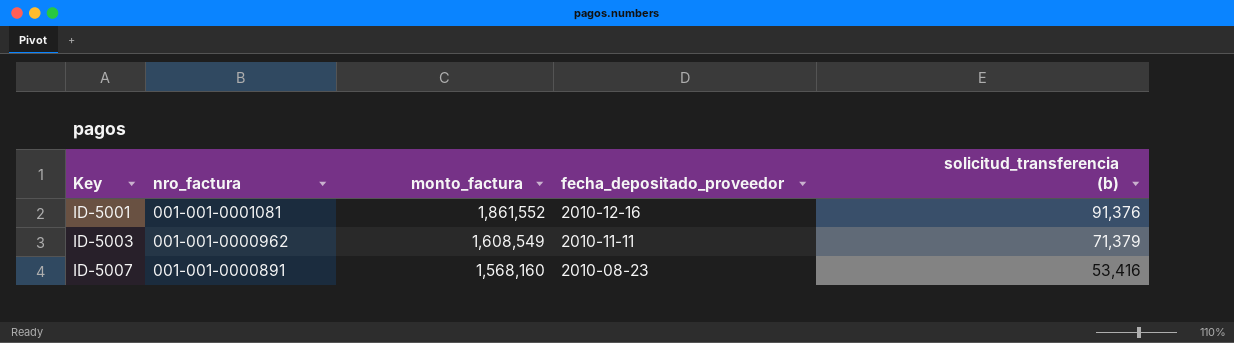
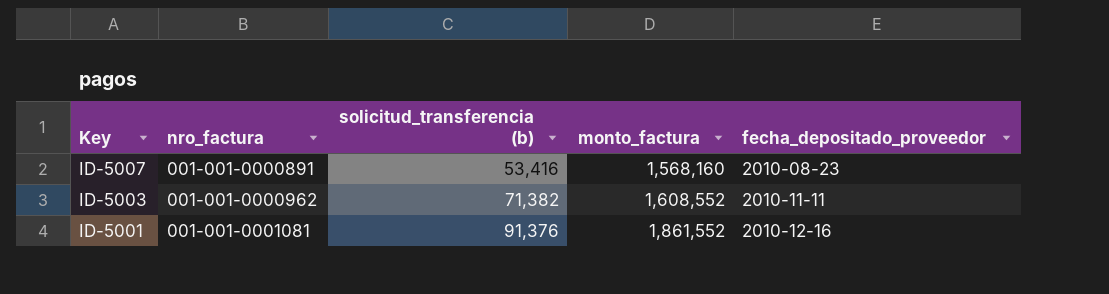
row order: Key ascending -> Key descending
column solicitud_transferencia (b) | position: 5 -> 3
ID-5003 | solicitud_transferencia (b): 71,379 -> 71,382
ID-5003 | monto_factura: 1,608,549 -> 1,608,552

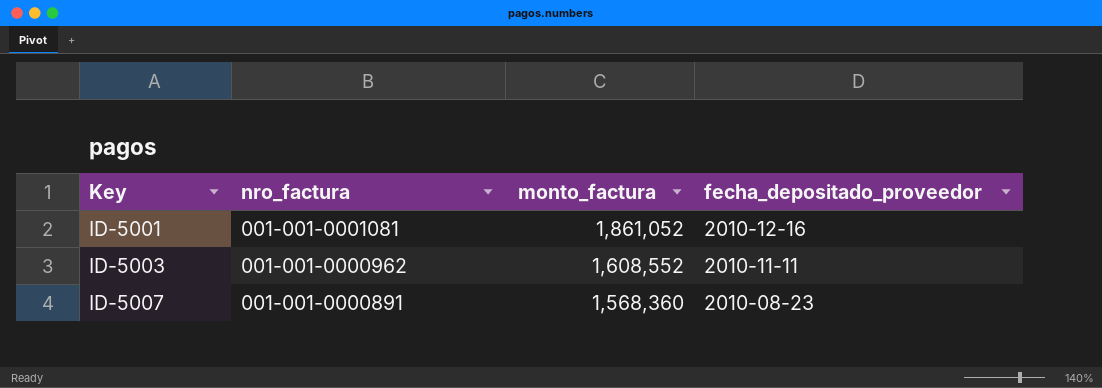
row order: Key descending -> Key ascending
column solicitud_transferencia (b) | position: 3 -> none
ID-5001 | monto_factura: 1,861,552 -> 1,861,052
ID-5007 | monto_factura: 1,568,160 -> 1,568,360

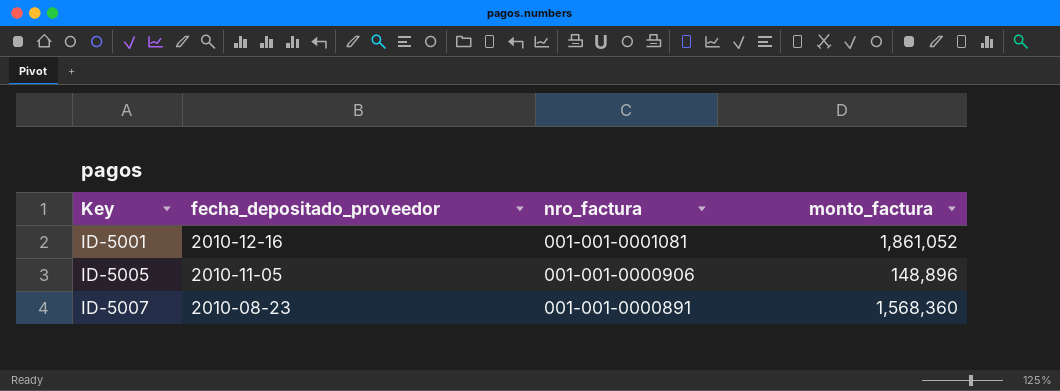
column fecha_depositado_proveedor | position: 4 -> 2
row ID-5003: 001-001-0000962 | 1,608,552 | 2010-11-11 -> none
row ID-5005: none -> 2010-11-05 | 001-001-0000906 | 148,896

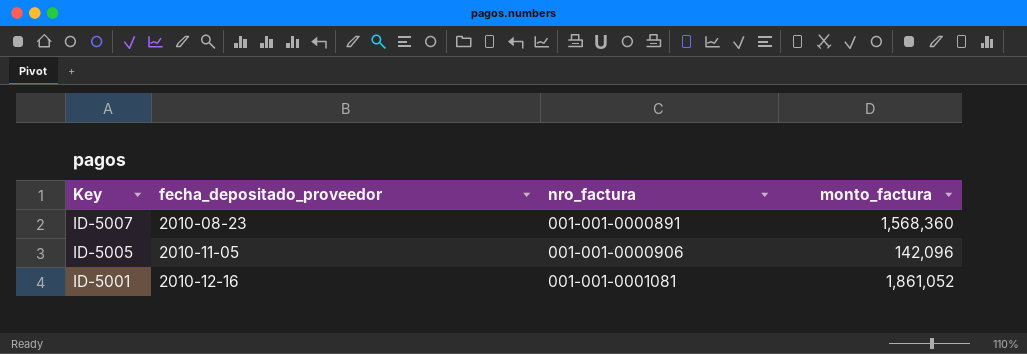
row order: Key ascending -> Key descending
ID-5005 | monto_factura: 148,896 -> 142,096

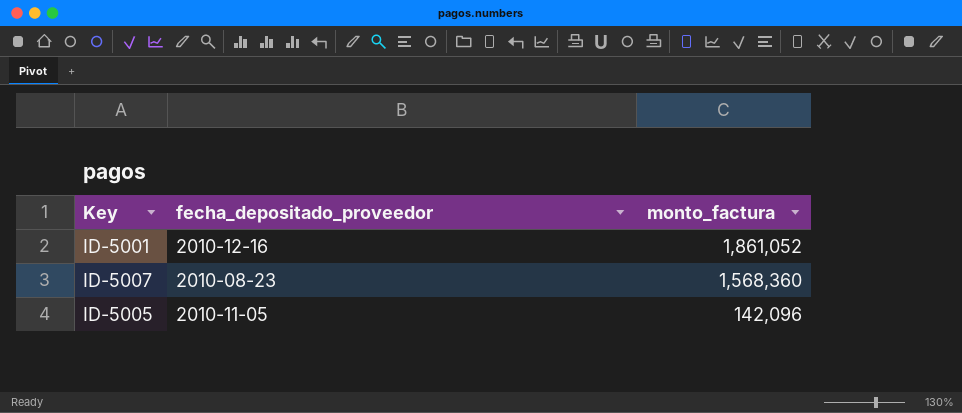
row order: Key descending -> monto_factura descending
column nro_factura | position: 3 -> none

